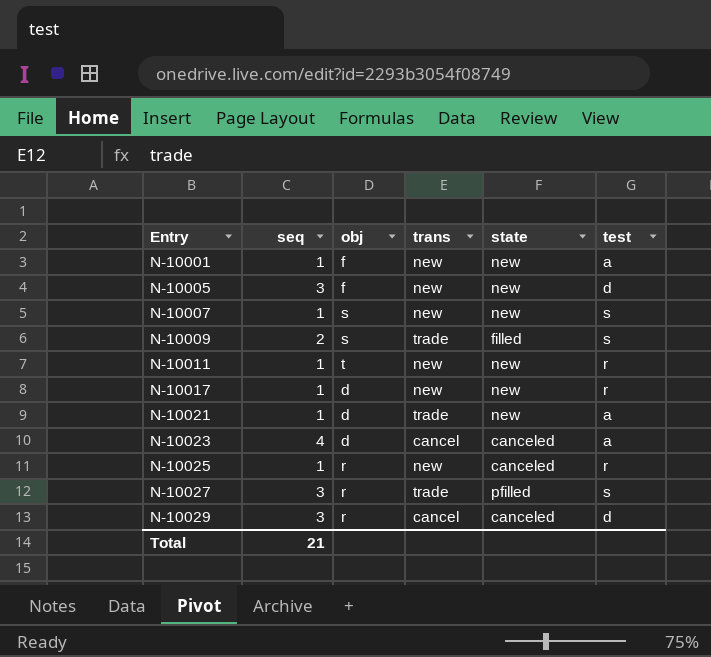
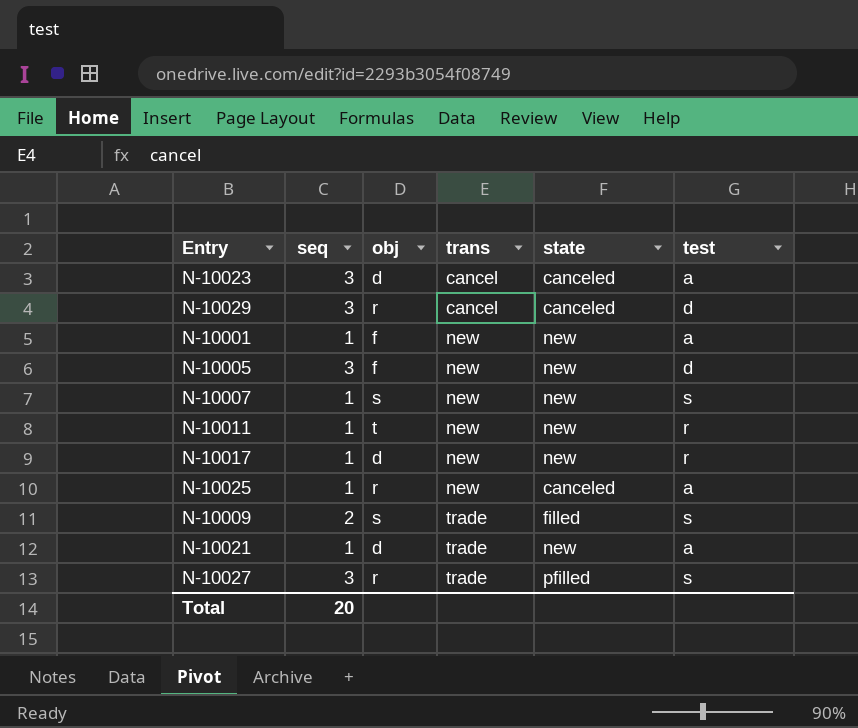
row order: Entry ascending -> trans ascending
N-10023 | seq: 4 -> 3
N-10025 | test: r -> a
Total | seq: 21 -> 20

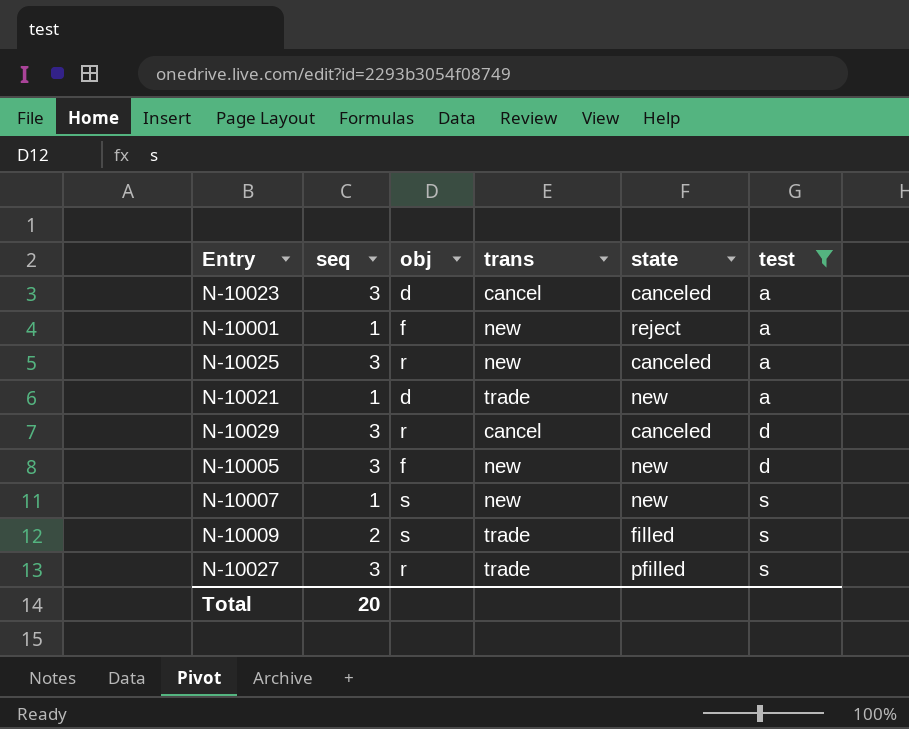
filter: none -> test != r
row order: trans ascending -> test ascending
N-10001 | state: new -> reject
N-10025 | seq: 1 -> 3

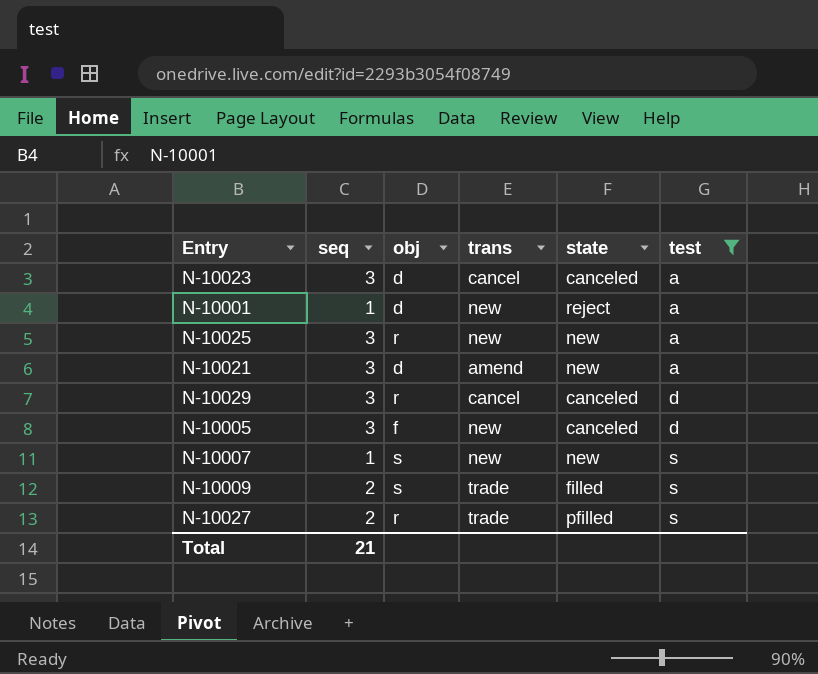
N-10001 | obj: f -> d
N-10025 | state: canceled -> new
N-10021 | seq: 1 -> 3
N-10021 | trans: trade -> amend
N-10005 | state: new -> canceled
N-10027 | seq: 3 -> 2
Total | seq: 20 -> 21

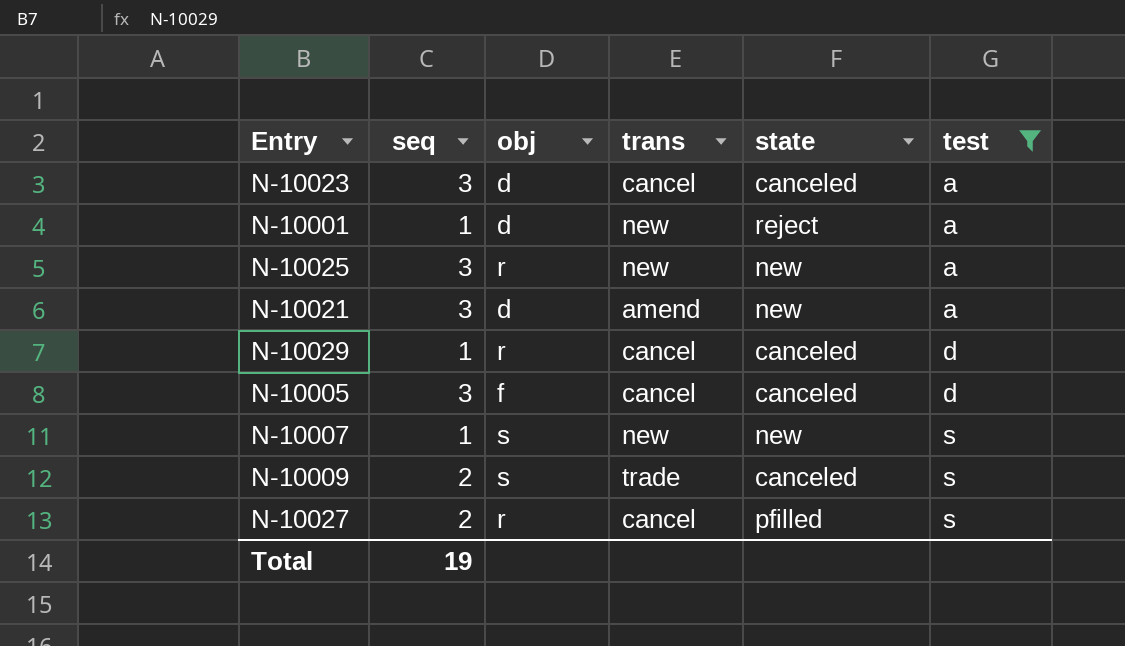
N-10029 | seq: 3 -> 1
N-10005 | trans: new -> cancel
N-10009 | state: filled -> canceled
N-10027 | trans: trade -> cancel
Total | seq: 21 -> 19

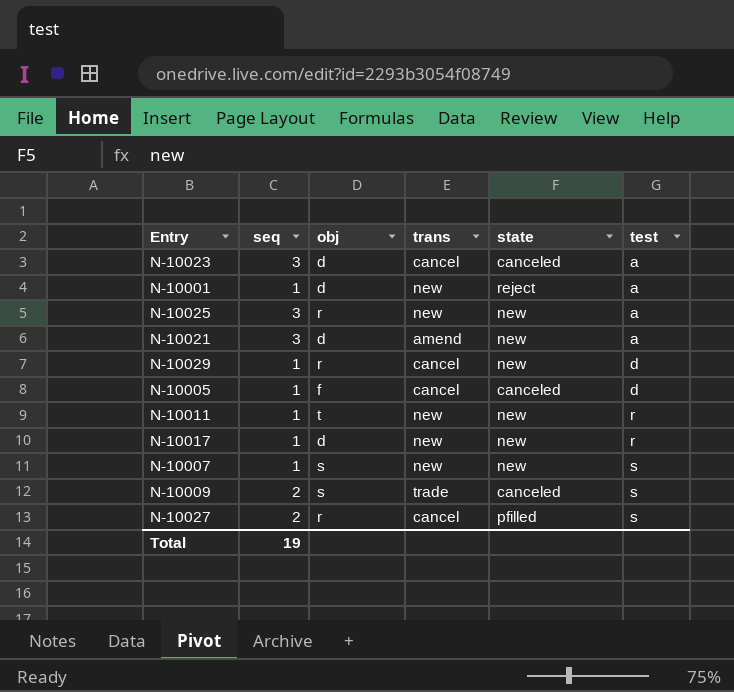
filter: test != r -> none
N-10029 | state: canceled -> new
N-10005 | seq: 3 -> 1

